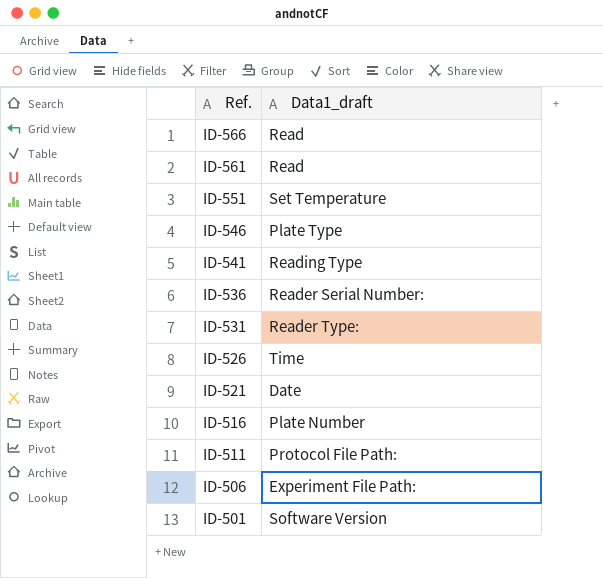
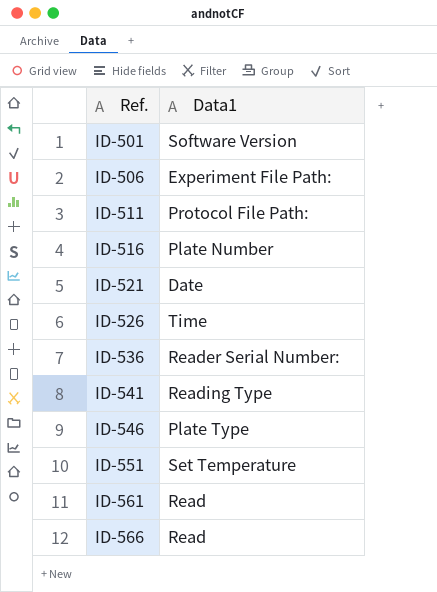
row order: Ref. descending -> Ref. ascending
column name: Data1_draft -> Data1
row ID-531: Reader Type: -> none

